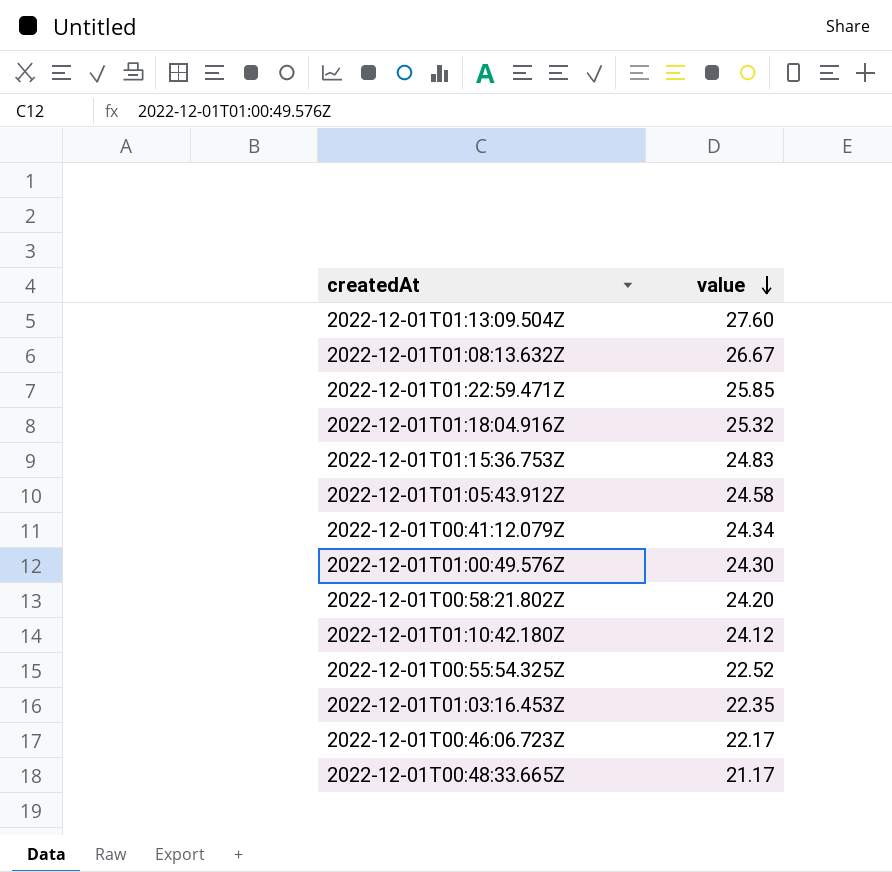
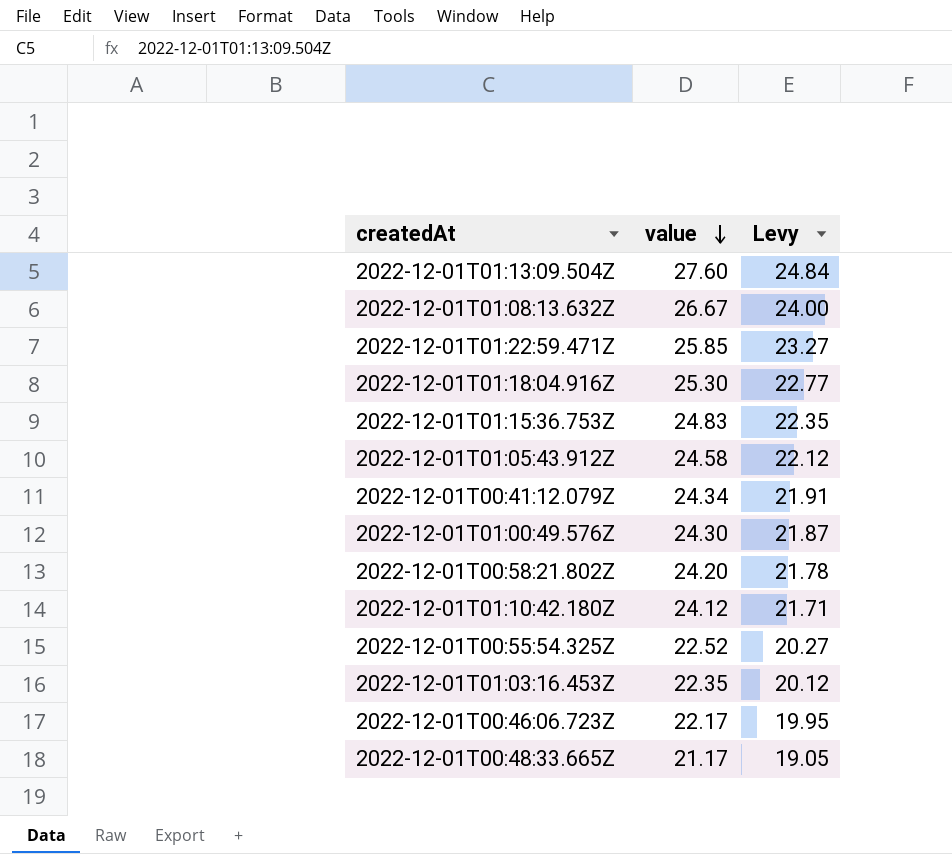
column Levy | formula: none -> [value] * 0.9
2022-12-01T01:18:04.916Z | value: 25.32 -> 25.30

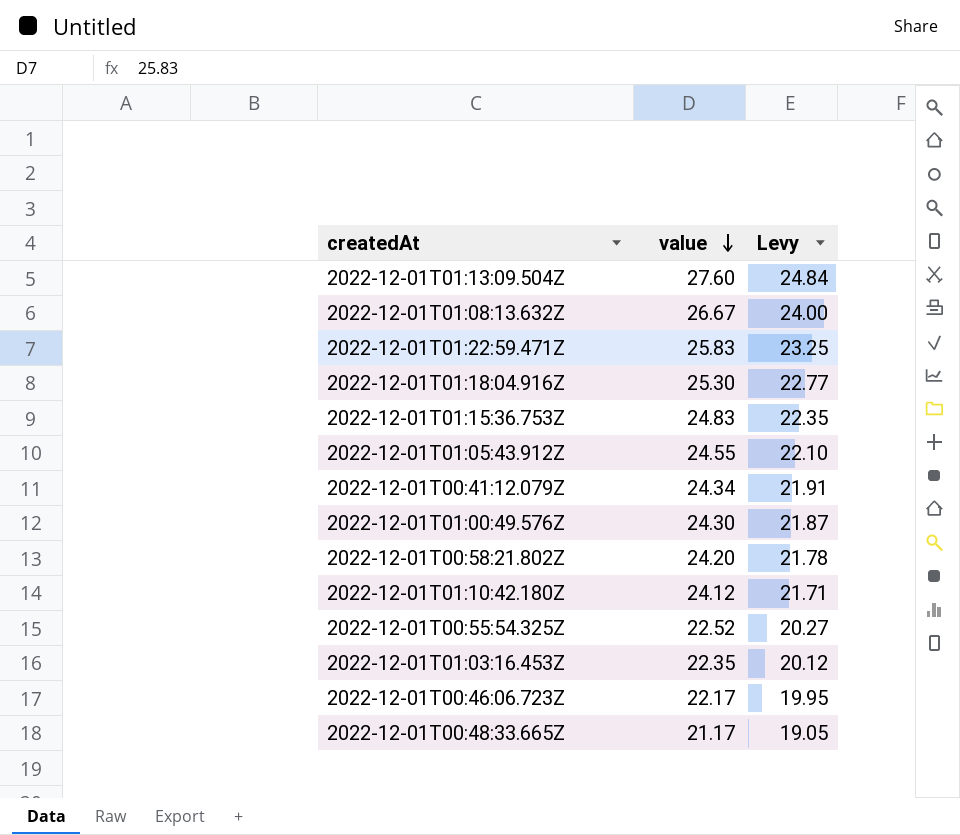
2022-12-01T01:22:59.471Z | value: 25.85 -> 25.83
2022-12-01T01:22:59.471Z | Levy: 23.27 -> 23.25
2022-12-01T01:05:43.912Z | value: 24.58 -> 24.55
2022-12-01T01:05:43.912Z | Levy: 22.12 -> 22.10

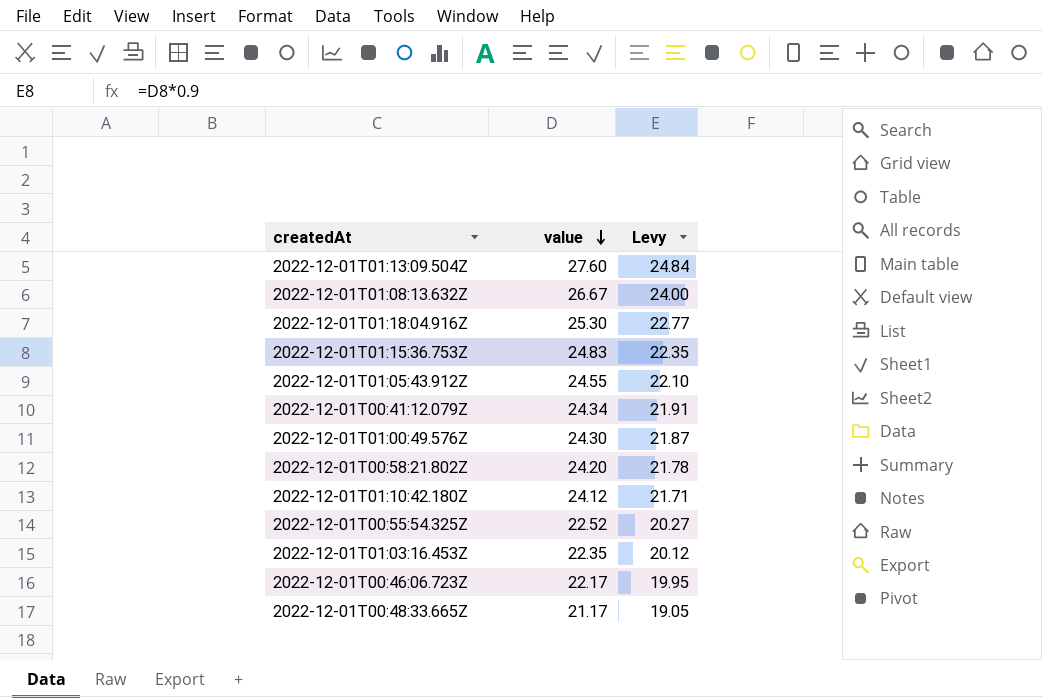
row 2022-12-01T01:22:59.471Z: 25.83 | 23.25 -> none

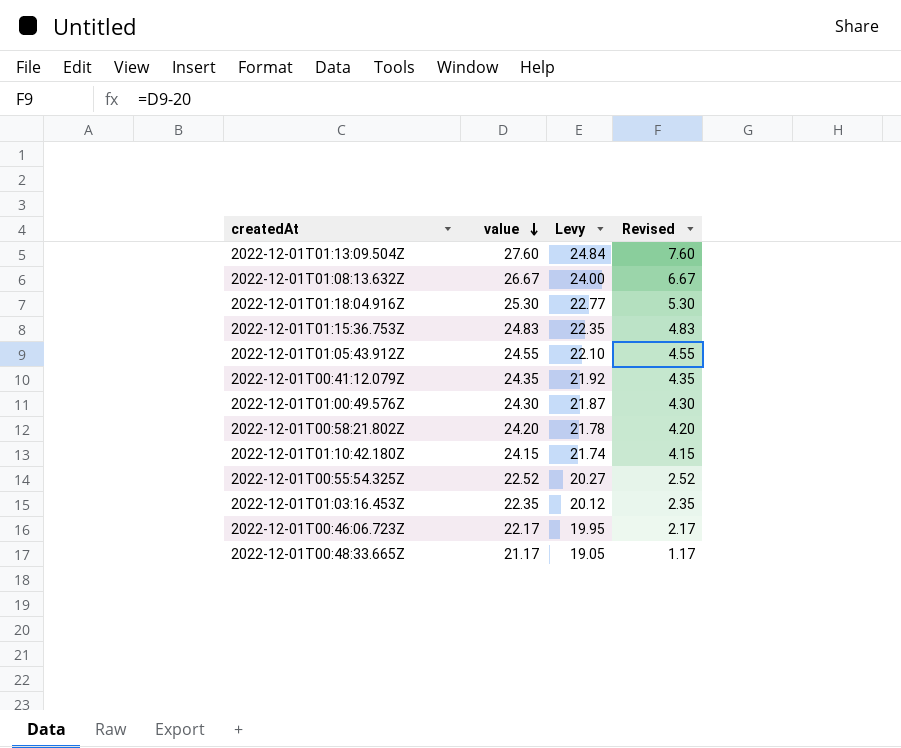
column Revised | formula: none -> [value] - 20
2022-12-01T00:41:12.079Z | value: 24.34 -> 24.35
2022-12-01T00:41:12.079Z | Levy: 21.91 -> 21.92
2022-12-01T01:10:42.180Z | value: 24.12 -> 24.15
2022-12-01T01:10:42.180Z | Levy: 21.71 -> 21.74

